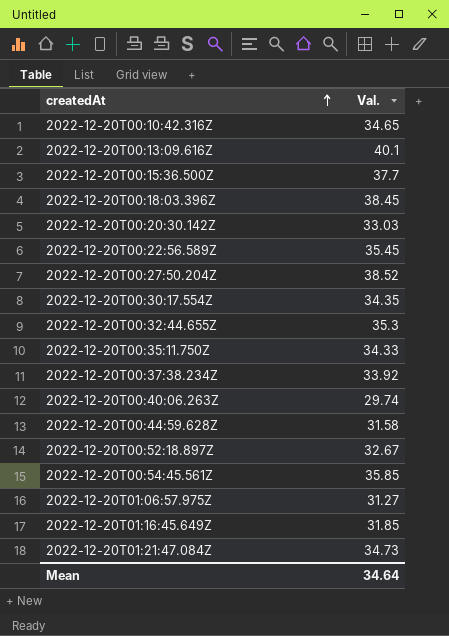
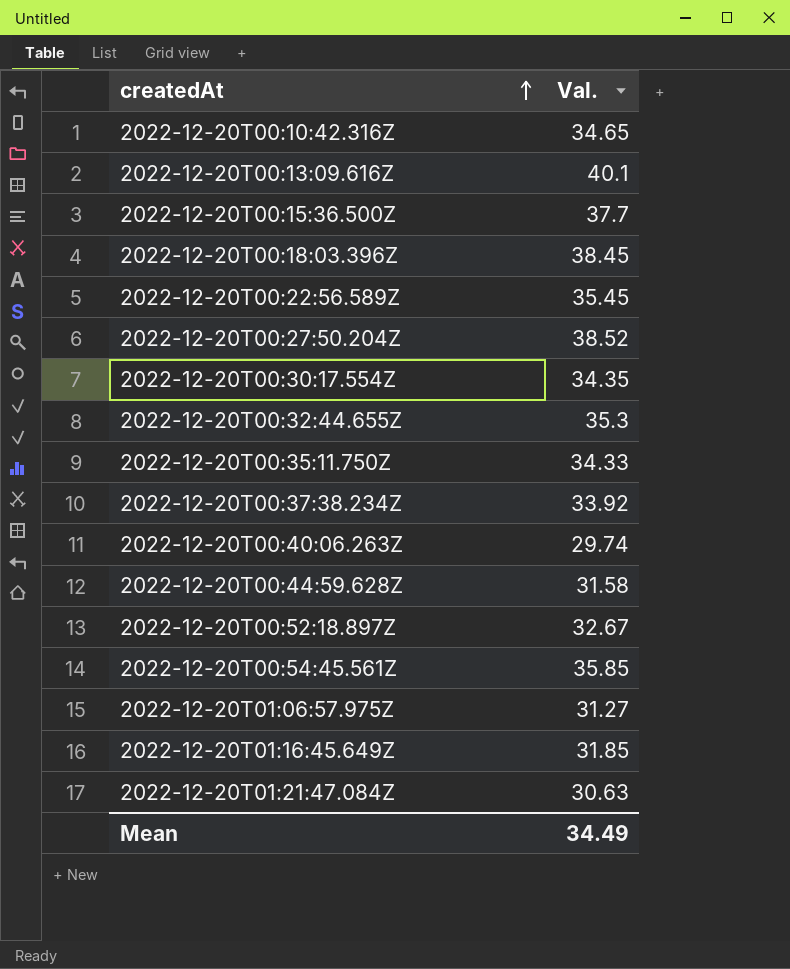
row 2022-12-20T00:20:30.142Z: 33.03 -> none
2022-12-20T01:21:47.084Z | Val.: 34.73 -> 30.63
Mean | Val.: 34.64 -> 34.49

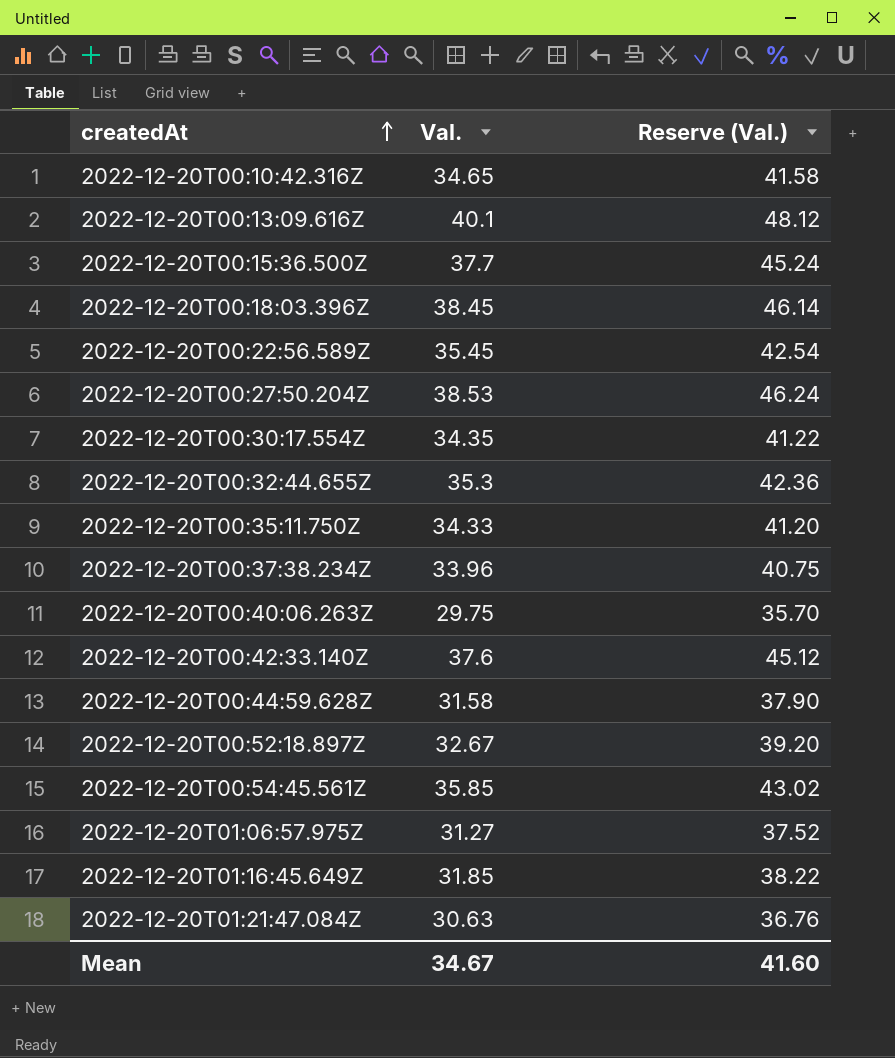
column Reserve (Val.) | formula: none -> [Val.] * 1.2
2022-12-20T00:27:50.204Z | Val.: 38.52 -> 38.53
2022-12-20T00:37:38.234Z | Val.: 33.92 -> 33.96
2022-12-20T00:40:06.263Z | Val.: 29.74 -> 29.75
row 2022-12-20T00:42:33.140Z: none -> 37.6 | 45.12
Mean | Val.: 34.49 -> 34.67

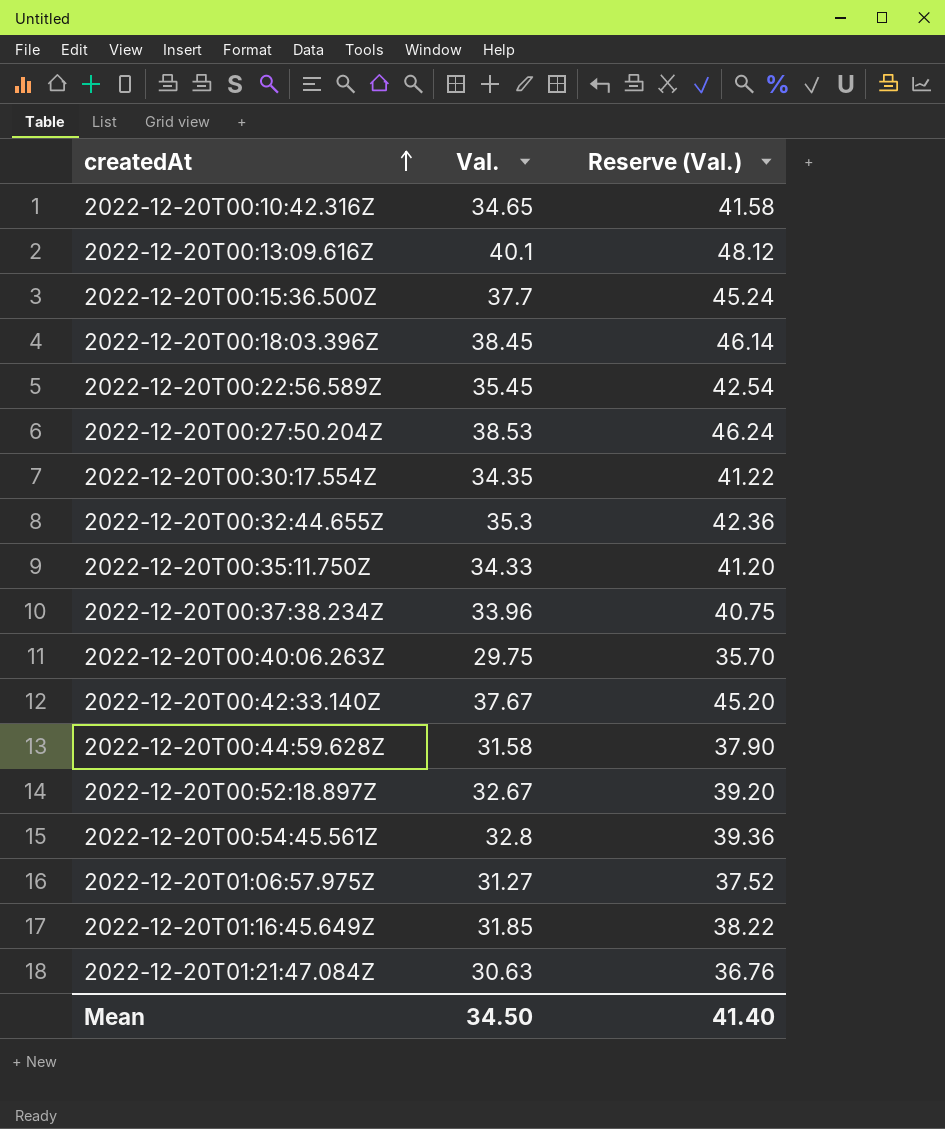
2022-12-20T00:42:33.140Z | Val.: 37.6 -> 37.67
2022-12-20T00:42:33.140Z | Reserve (Val.): 45.12 -> 45.20
2022-12-20T00:54:45.561Z | Val.: 35.85 -> 32.8
2022-12-20T00:54:45.561Z | Reserve (Val.): 43.02 -> 39.36
Mean | Val.: 34.67 -> 34.50
Mean | Reserve (Val.): 41.60 -> 41.40

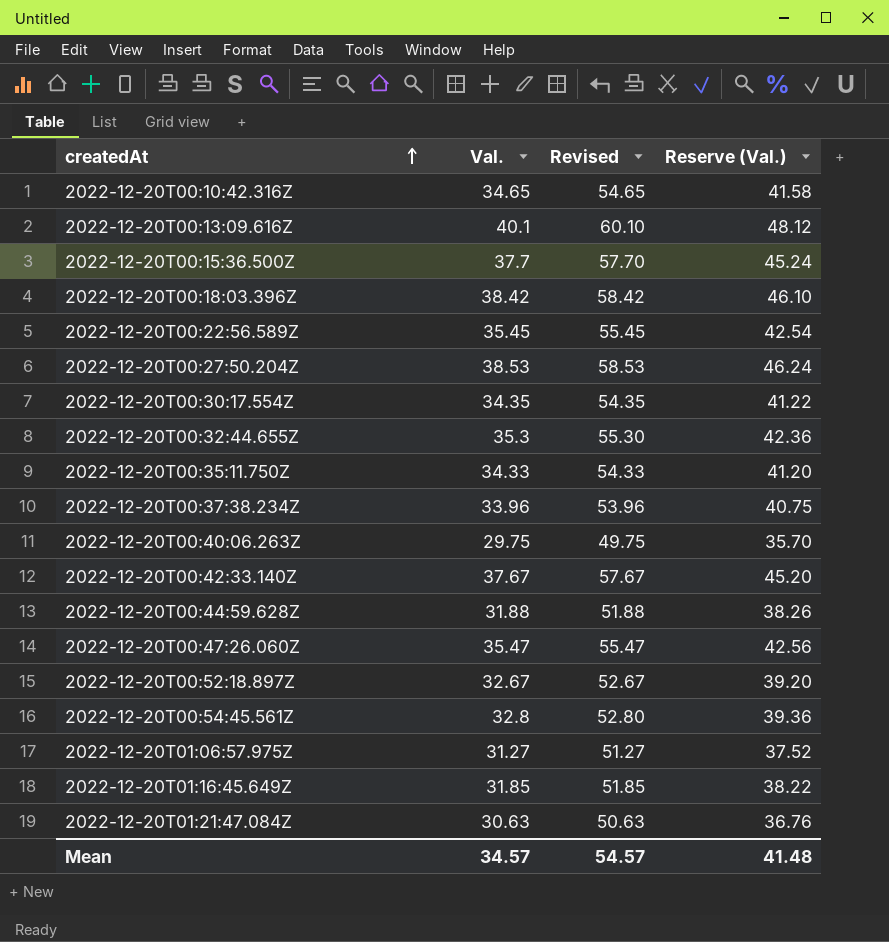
column Revised | formula: none -> [Val.] + 20
2022-12-20T00:18:03.396Z | Val.: 38.45 -> 38.42
2022-12-20T00:18:03.396Z | Reserve (Val.): 46.14 -> 46.10
2022-12-20T00:44:59.628Z | Val.: 31.58 -> 31.88
2022-12-20T00:44:59.628Z | Reserve (Val.): 37.90 -> 38.26
row 2022-12-20T00:47:26.060Z: none -> 35.47 | 55.47 | 42.56
Mean | Val.: 34.50 -> 34.57
Mean | Reserve (Val.): 41.40 -> 41.48

